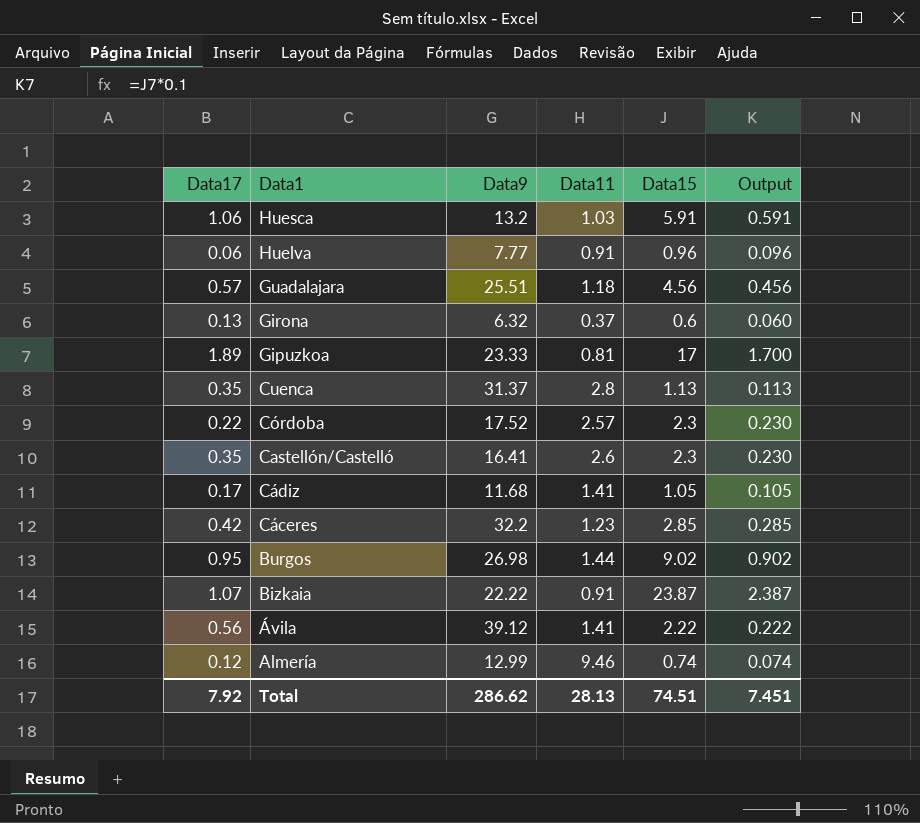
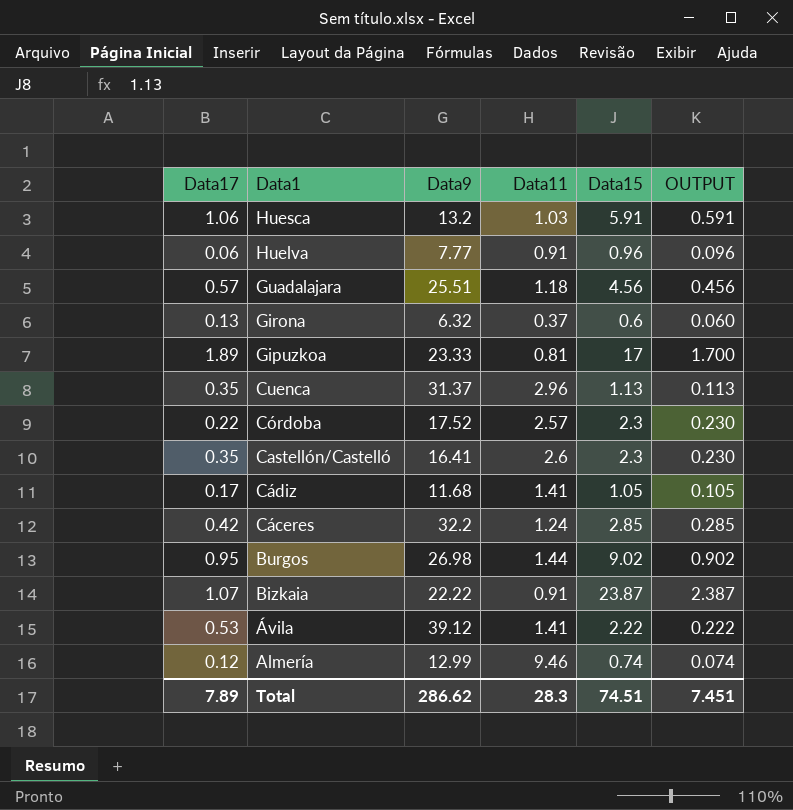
column name: Output -> OUTPUT
Cuenca | Data11: 2.8 -> 2.96
Cáceres | Data11: 1.23 -> 1.24
Ávila | Data17: 0.56 -> 0.53
Total | Data17: 7.92 -> 7.89
Total | Data11: 28.13 -> 28.3

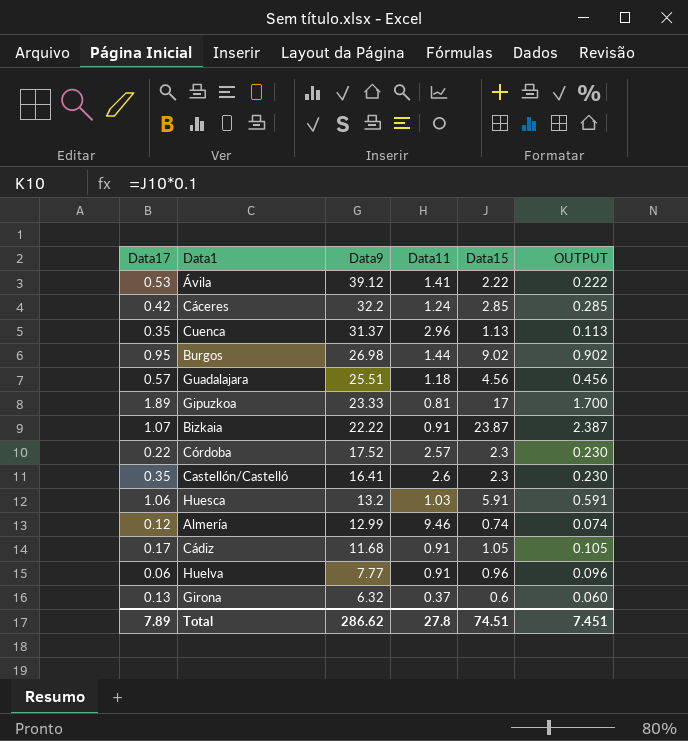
row order: Data1 descending -> Data9 descending
Cádiz | Data11: 1.41 -> 0.91
Total | Data11: 28.3 -> 27.8

